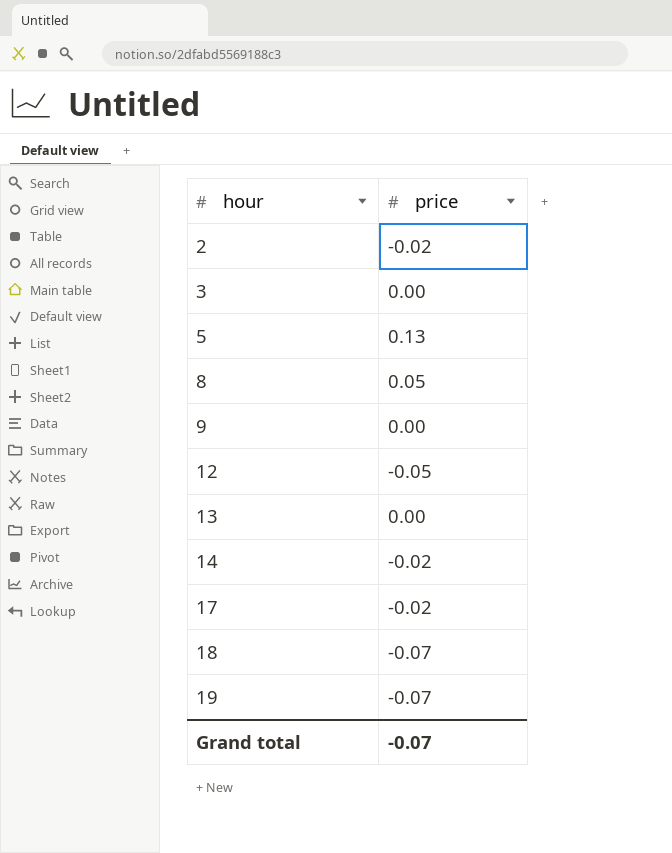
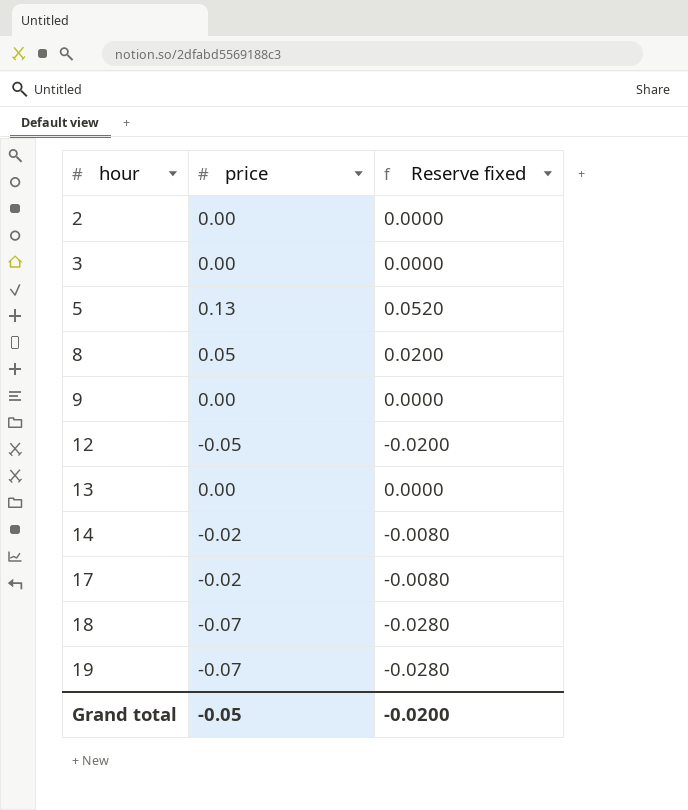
column Reserve fixed | formula: none -> [price] * 0.4
2 | price: -0.02 -> 0.00
Grand total | price: -0.07 -> -0.05

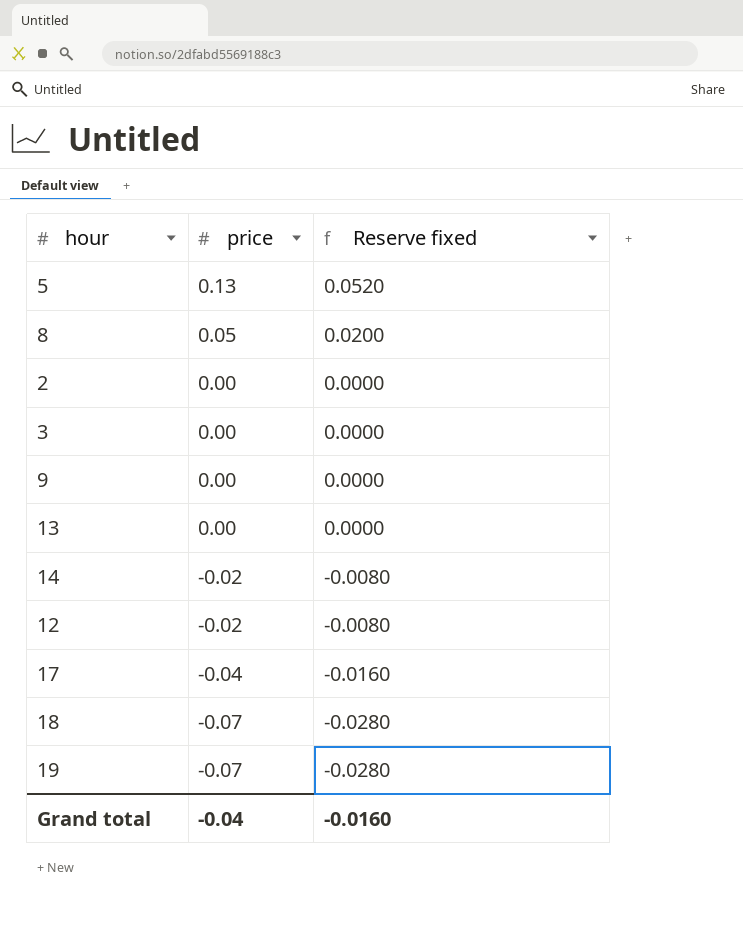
row order: hour ascending -> price descending
12 | price: -0.05 -> -0.02
12 | Reserve fixed: -0.0200 -> -0.0080
17 | price: -0.02 -> -0.04
17 | Reserve fixed: -0.0080 -> -0.0160
Grand total | price: -0.05 -> -0.04
Grand total | Reserve fixed: -0.0200 -> -0.0160

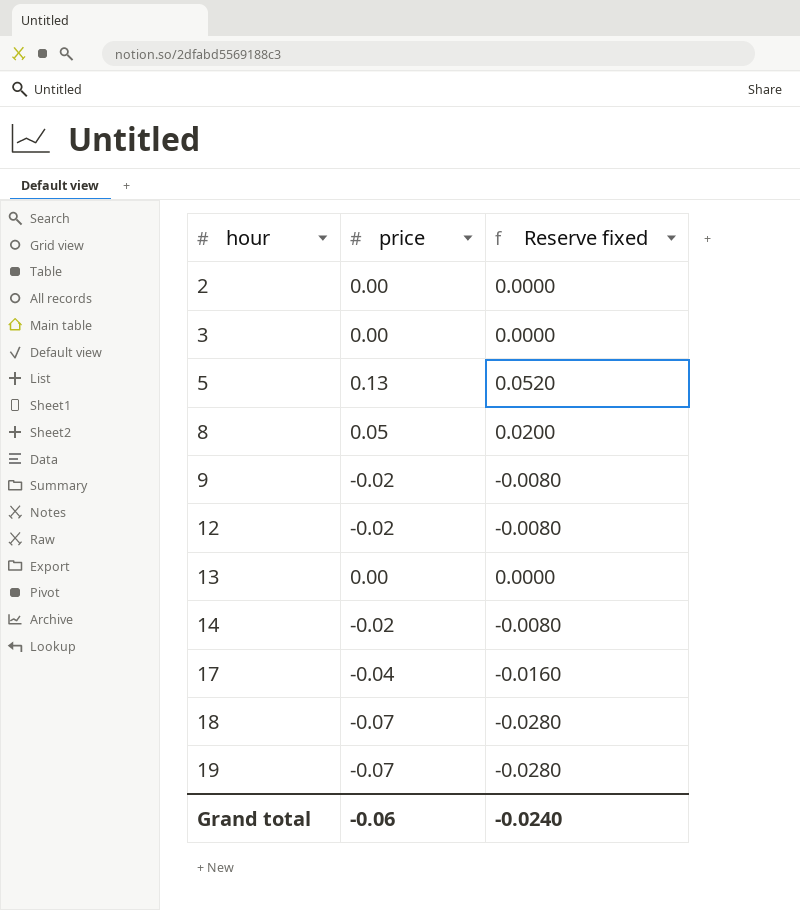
row order: price descending -> hour ascending
9 | price: 0.00 -> -0.02
9 | Reserve fixed: 0.0000 -> -0.0080
Grand total | price: -0.04 -> -0.06
Grand total | Reserve fixed: -0.0160 -> -0.0240

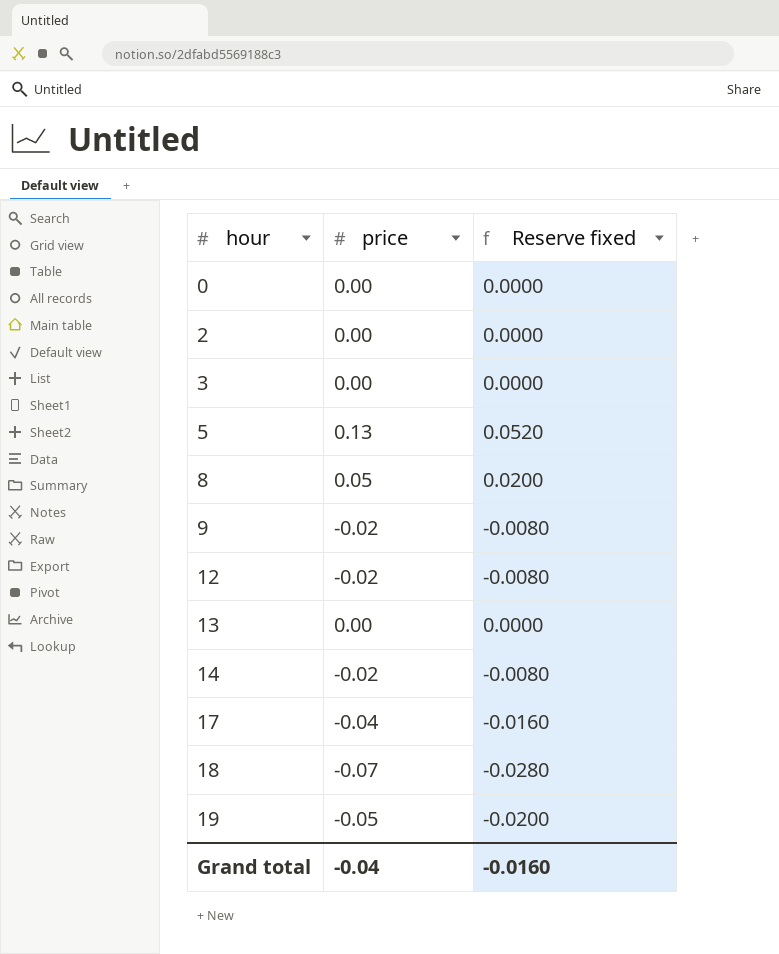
row 0: none -> 0.00 | 0.0000
19 | price: -0.07 -> -0.05
19 | Reserve fixed: -0.0280 -> -0.0200
Grand total | price: -0.06 -> -0.04
Grand total | Reserve fixed: -0.0240 -> -0.0160

